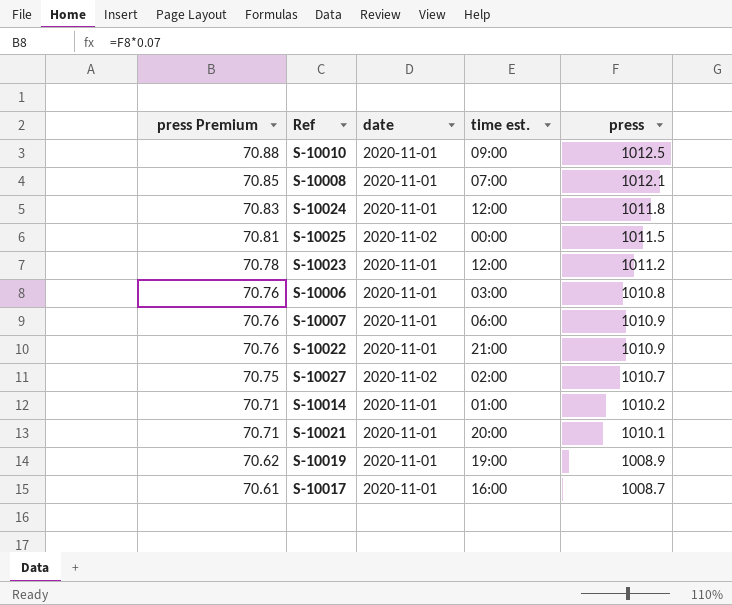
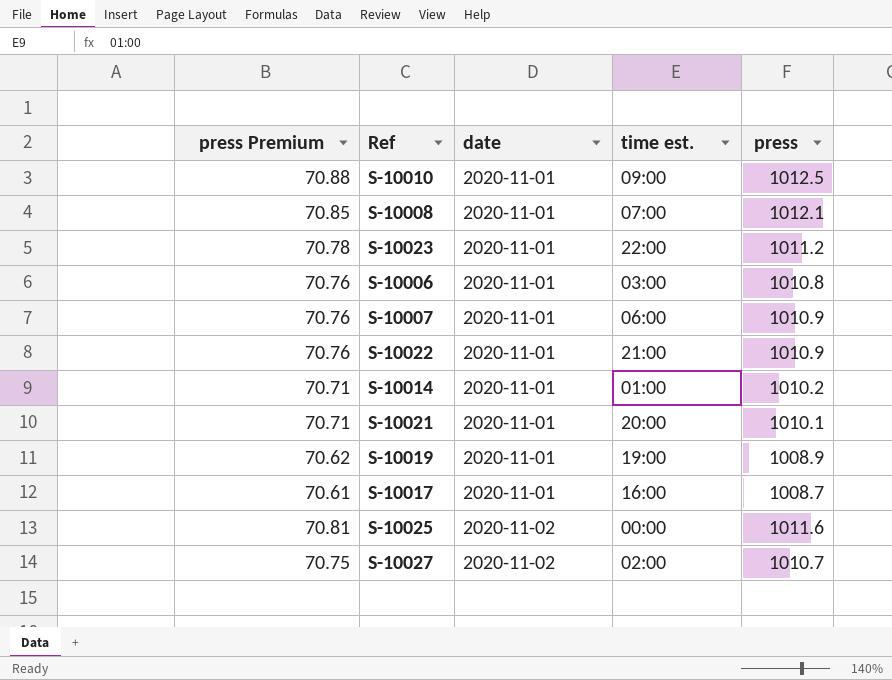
row order: press Premium descending -> date ascending
row S-10024: 70.83 | 2020-11-01 | 12:00 | 1011.8 -> none
S-10023 | time est.: 12:00 -> 22:00
S-10025 | press: 1011.5 -> 1011.6

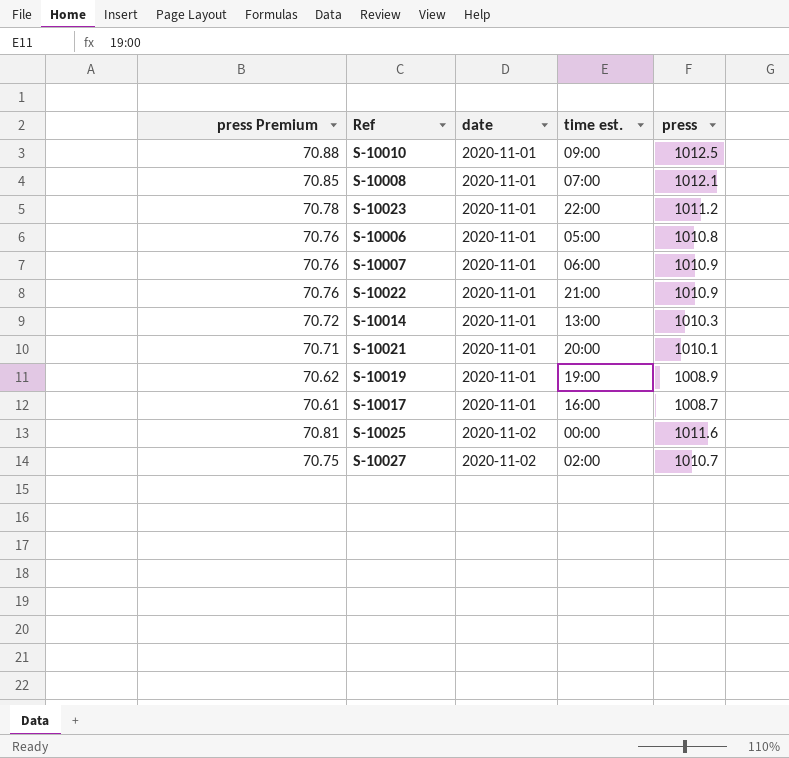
S-10006 | time est.: 03:00 -> 05:00
S-10014 | press Premium: 70.71 -> 70.72
S-10014 | time est.: 01:00 -> 13:00
S-10014 | press: 1010.2 -> 1010.3

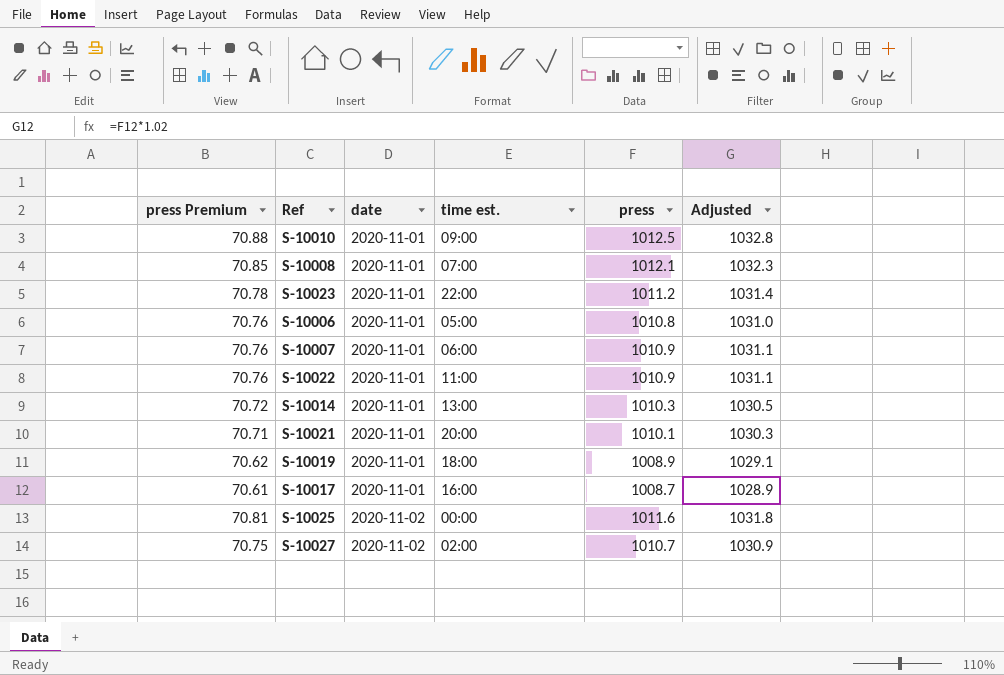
column Adjusted | formula: none -> [press] * 1.02
S-10022 | time est.: 21:00 -> 11:00
S-10019 | time est.: 19:00 -> 18:00

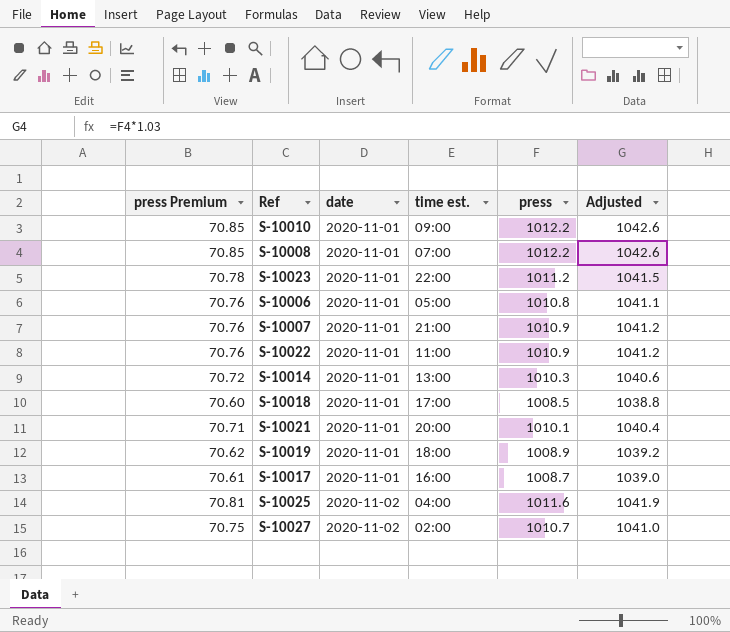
column Adjusted | formula: [press] * 1.02 -> [press] * 1.03
S-10010 | press Premium: 70.88 -> 70.85
S-10010 | press: 1012.5 -> 1012.2
S-10008 | press: 1012.1 -> 1012.2
S-10007 | time est.: 06:00 -> 21:00
row S-10018: none -> 70.60 | 2020-11-01 | 17:00 | 1008.5 | 1038.8
S-10025 | time est.: 00:00 -> 04:00

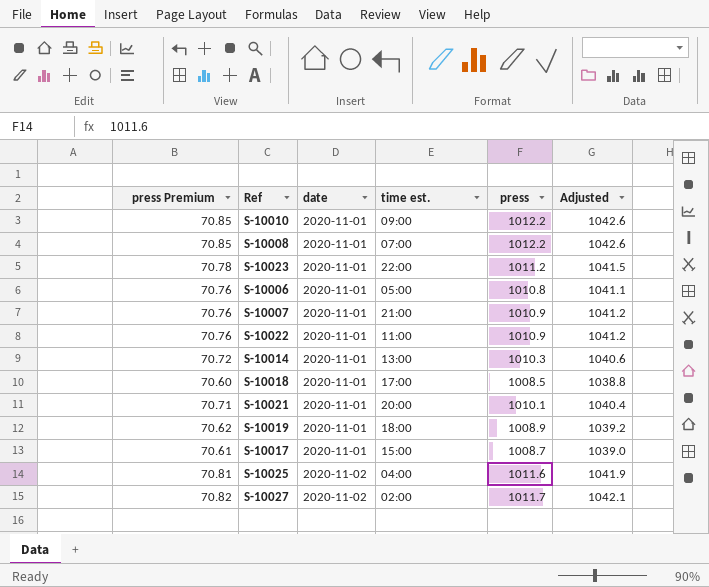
S-10017 | time est.: 16:00 -> 15:00
S-10027 | press Premium: 70.75 -> 70.82
S-10027 | press: 1010.7 -> 1011.7
S-10027 | Adjusted: 1041.0 -> 1042.1

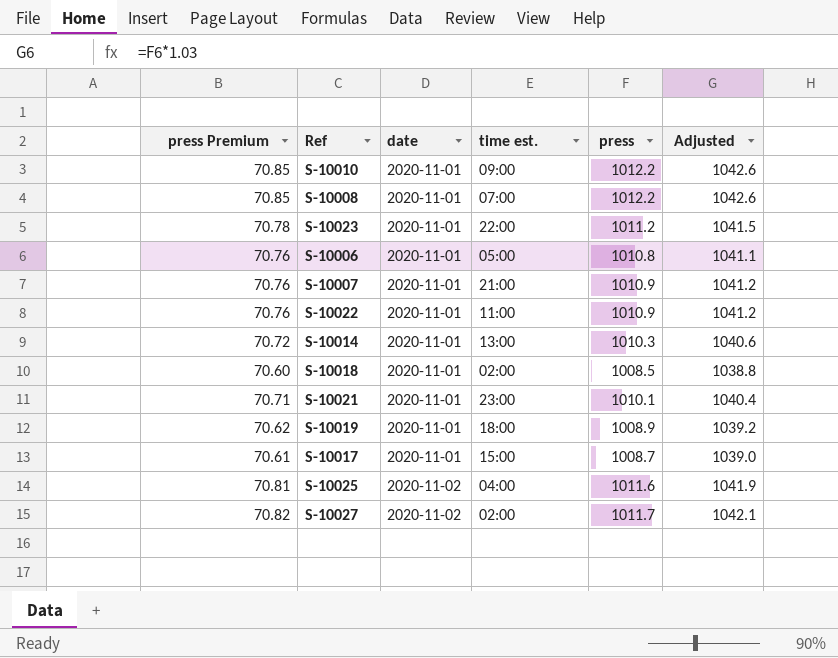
S-10018 | time est.: 17:00 -> 02:00
S-10021 | time est.: 20:00 -> 23:00

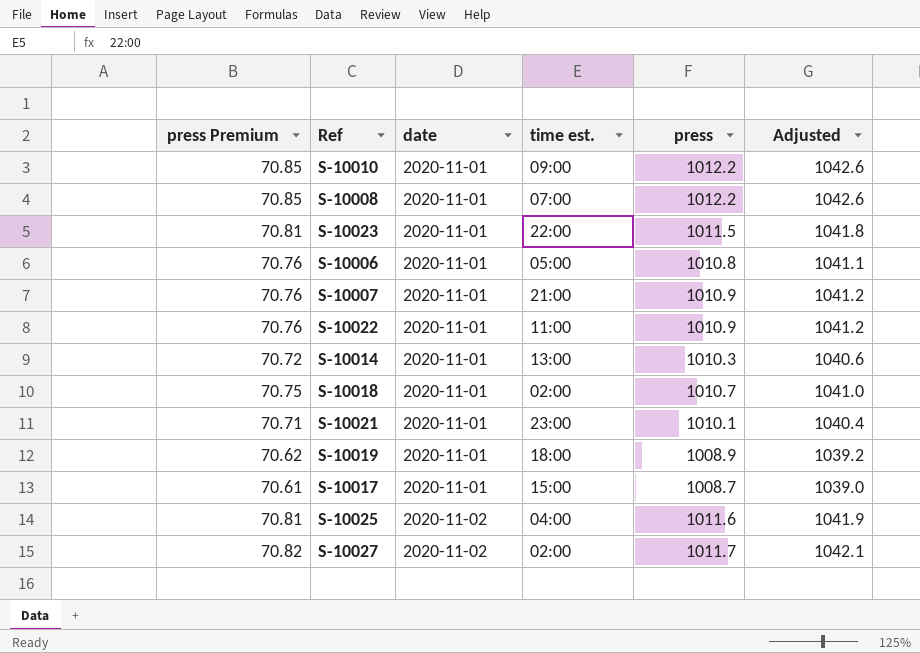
S-10023 | press Premium: 70.78 -> 70.81
S-10023 | press: 1011.2 -> 1011.5
S-10023 | Adjusted: 1041.5 -> 1041.8
S-10018 | press Premium: 70.60 -> 70.75
S-10018 | press: 1008.5 -> 1010.7
S-10018 | Adjusted: 1038.8 -> 1041.0

